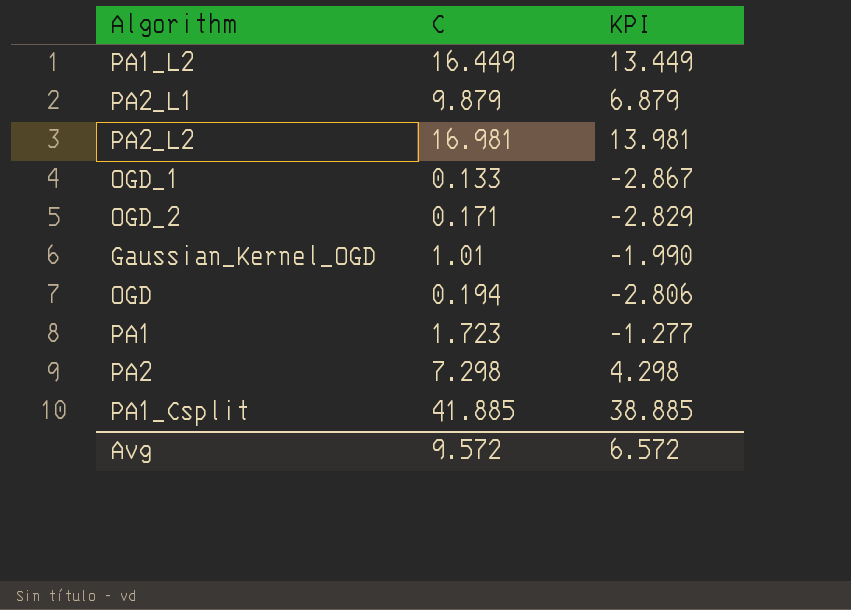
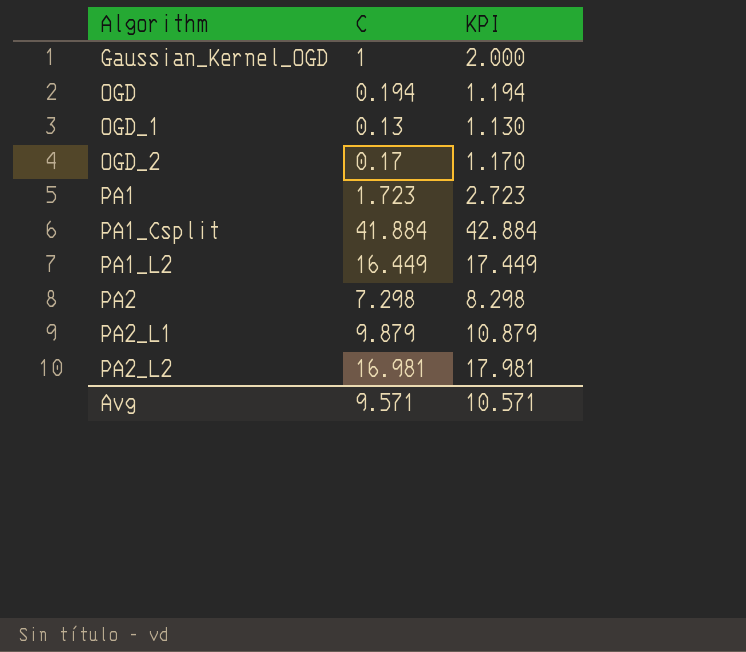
row order: none -> Algorithm ascending
column KPI | formula: [C] - 3 -> [C] + 1
Gaussian_Kernel_OGD | C: 1.01 -> 1
OGD_1 | C: 0.133 -> 0.13
OGD_2 | C: 0.171 -> 0.17
PA1_Csplit | C: 41.885 -> 41.884
Avg | C: 9.572 -> 9.571
Avg | KPI: 6.572 -> 10.571

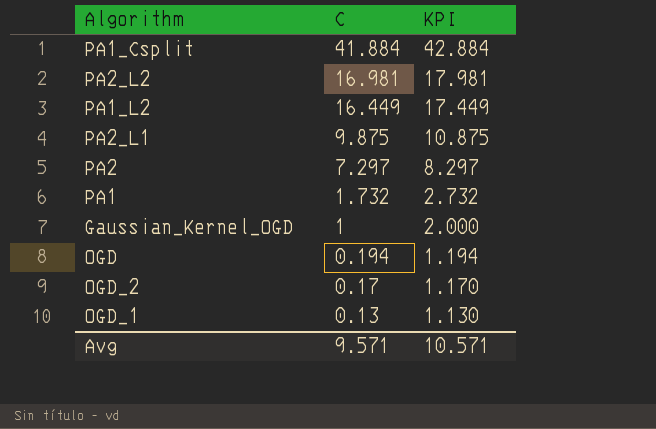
row order: Algorithm ascending -> C descending
PA2_L1 | C: 9.879 -> 9.875
PA2_L1 | KPI: 10.879 -> 10.875
PA2 | C: 7.298 -> 7.297
PA2 | KPI: 8.298 -> 8.297
PA1 | C: 1.723 -> 1.732
PA1 | KPI: 2.723 -> 2.732

